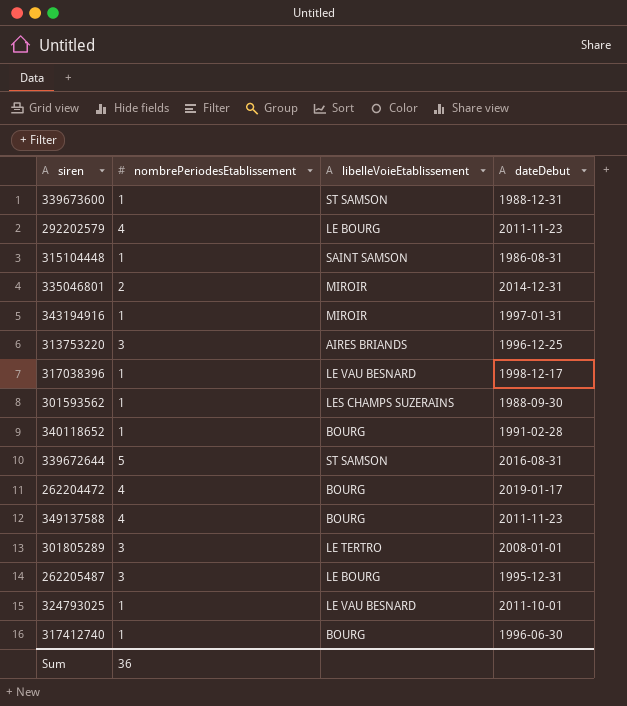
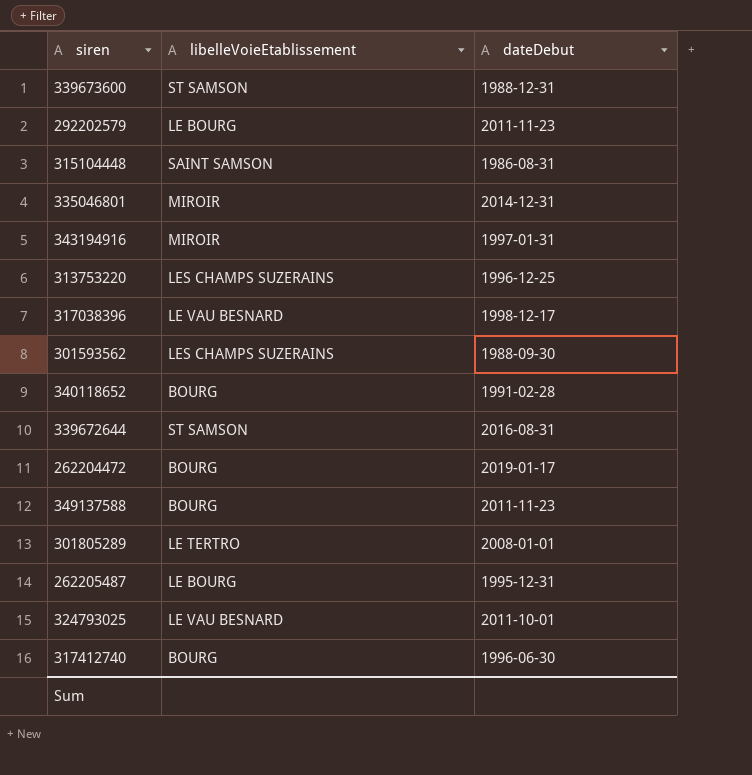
column nombrePeriodesEtablissement | position: 2 -> none
313753220 | libelleVoieEtablissement: AIRES BRIANDS -> LES CHAMPS SUZERAINS

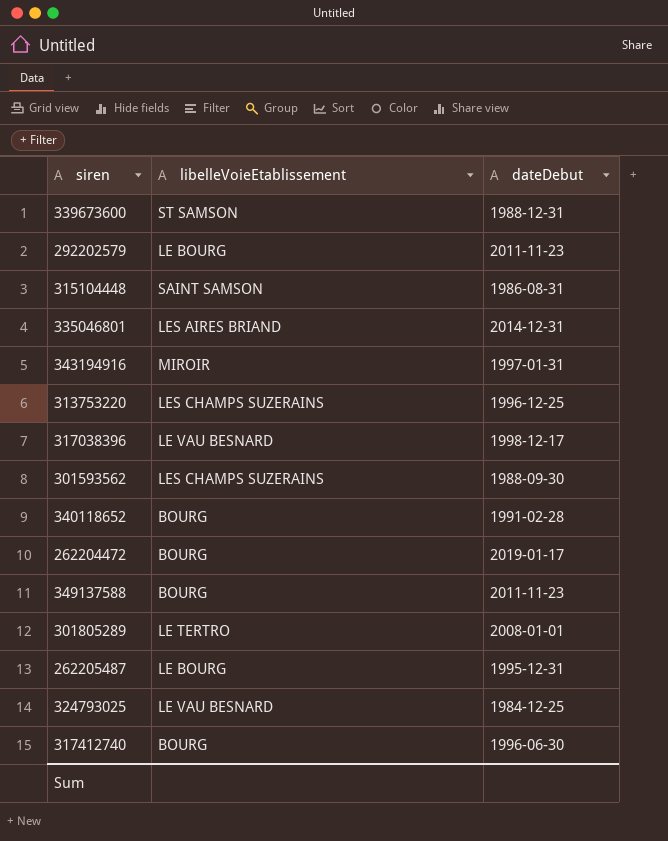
row 339672644: ST SAMSON | 2016-08-31 -> none
335046801 | libelleVoieEtablissement: MIROIR -> LES AIRES BRIAND
324793025 | dateDebut: 2011-10-01 -> 1984-12-25

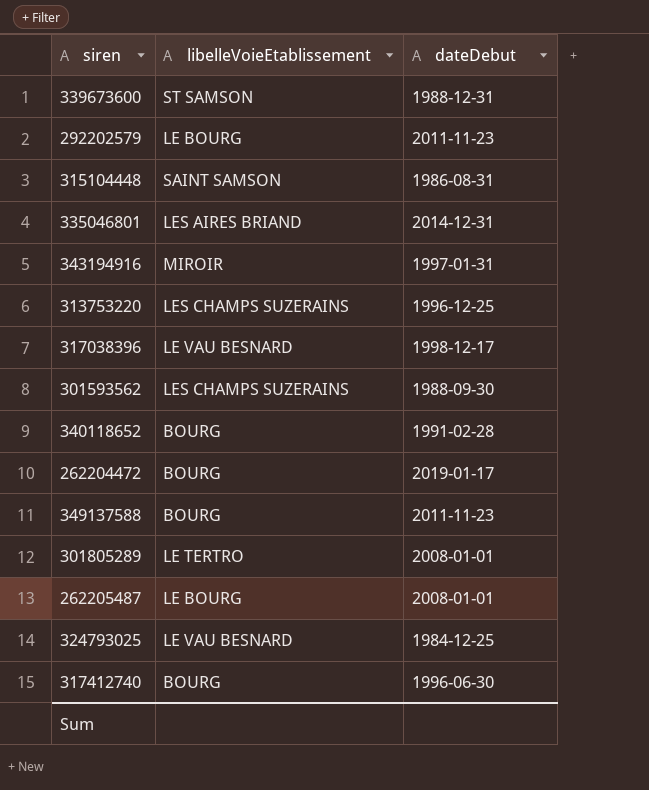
262205487 | dateDebut: 1995-12-31 -> 2008-01-01

